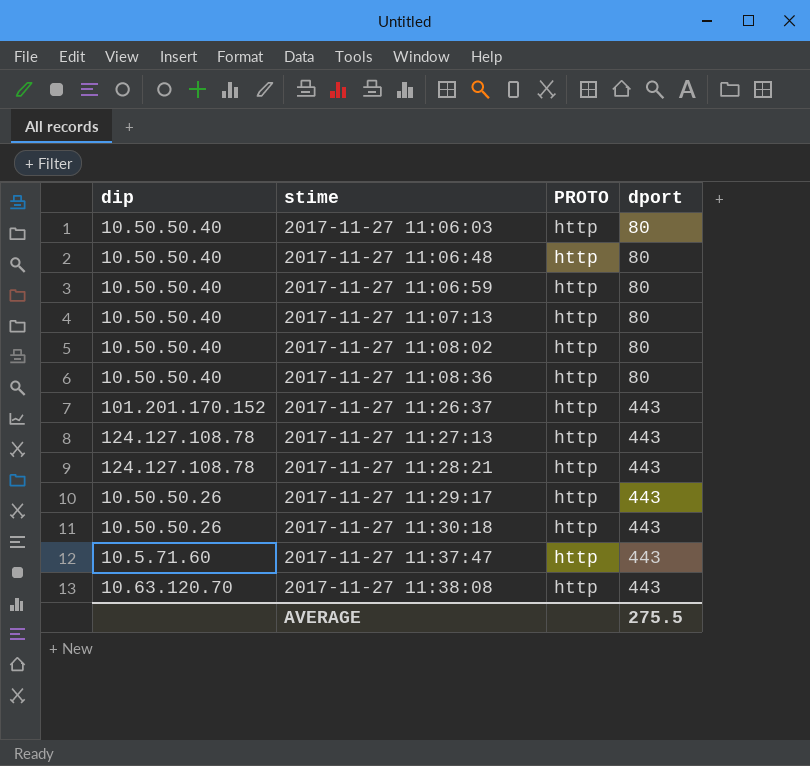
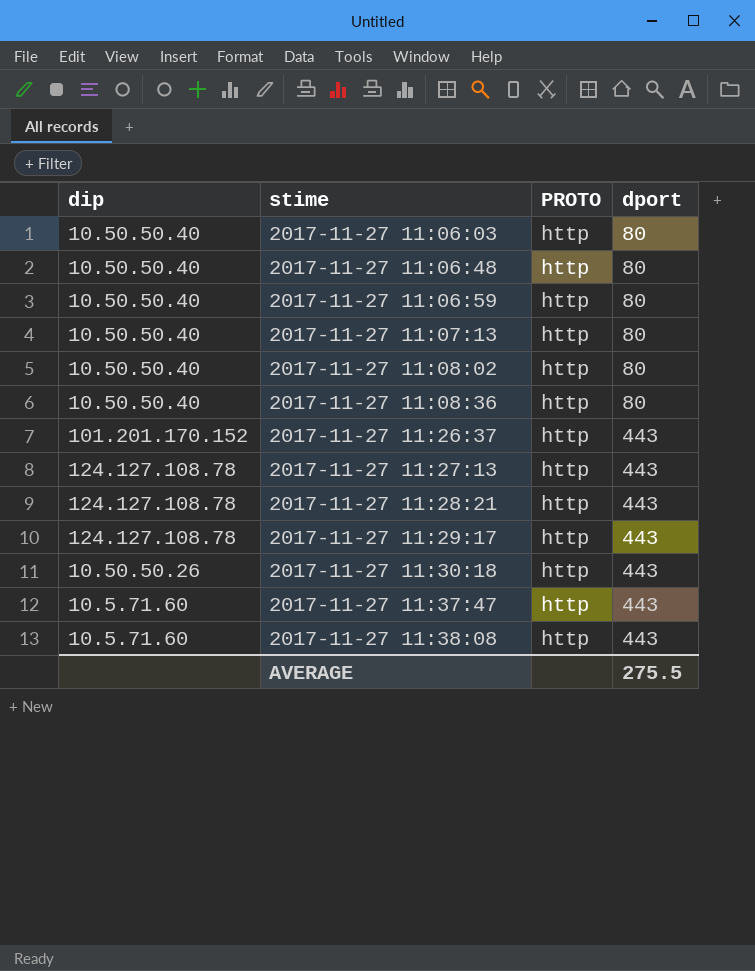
2017-11-27 11:29:17 | dip: 10.50.50.26 -> 124.127.108.78
2017-11-27 11:38:08 | dip: 10.63.120.70 -> 10.5.71.60

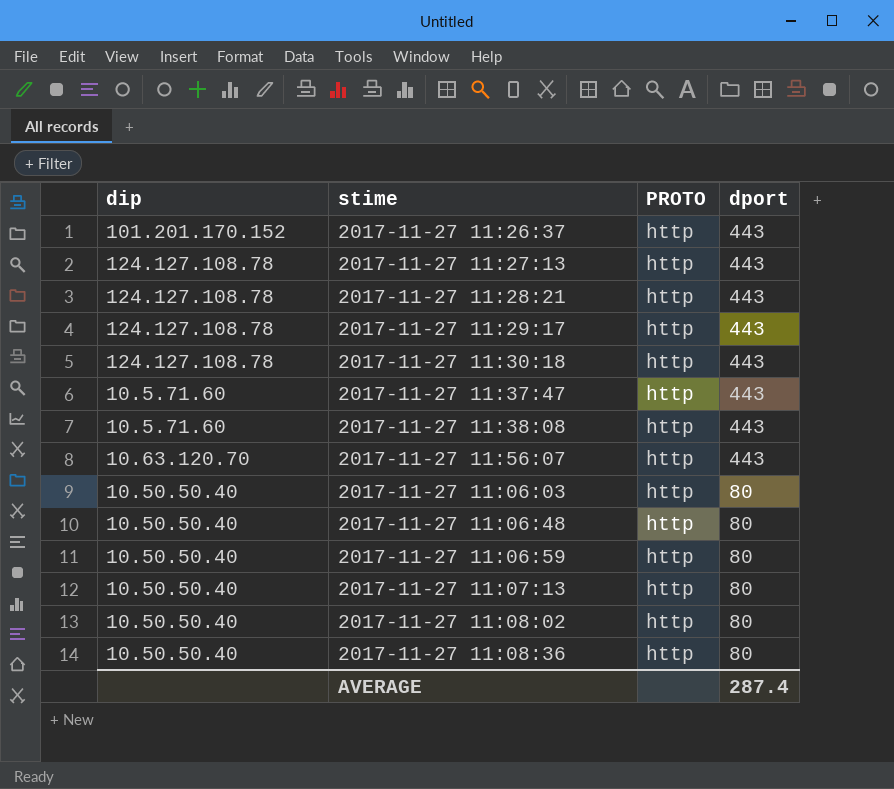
row order: stime ascending -> dport descending
2017-11-27 11:30:18 | dip: 10.50.50.26 -> 124.127.108.78
row 2017-11-27 11:56:07: none -> 10.63.120.70 | http | 443
AVERAGE | dport: 275.5 -> 287.4

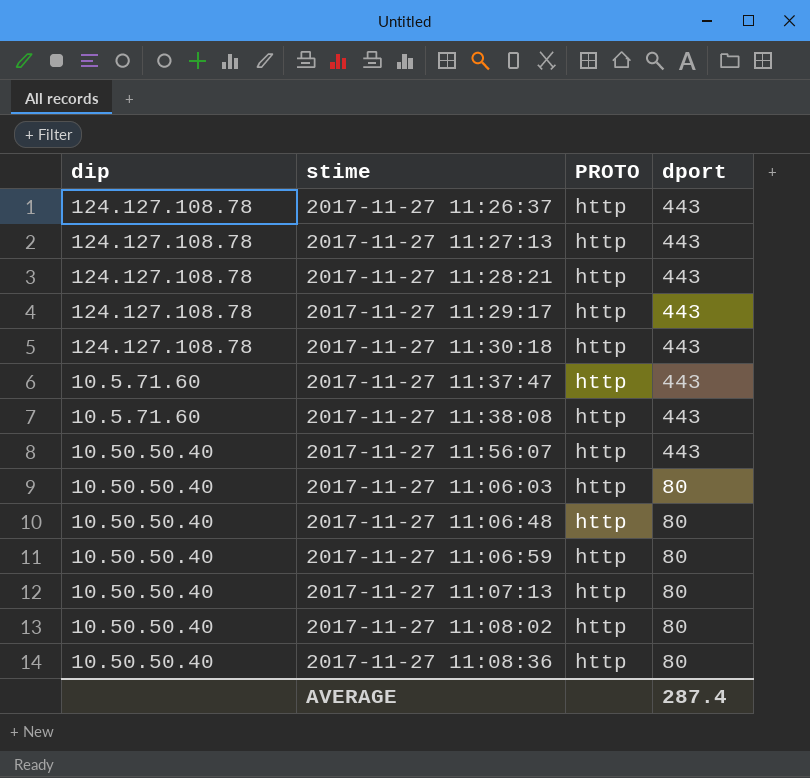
2017-11-27 11:26:37 | dip: 101.201.170.152 -> 124.127.108.78
2017-11-27 11:56:07 | dip: 10.63.120.70 -> 10.50.50.40

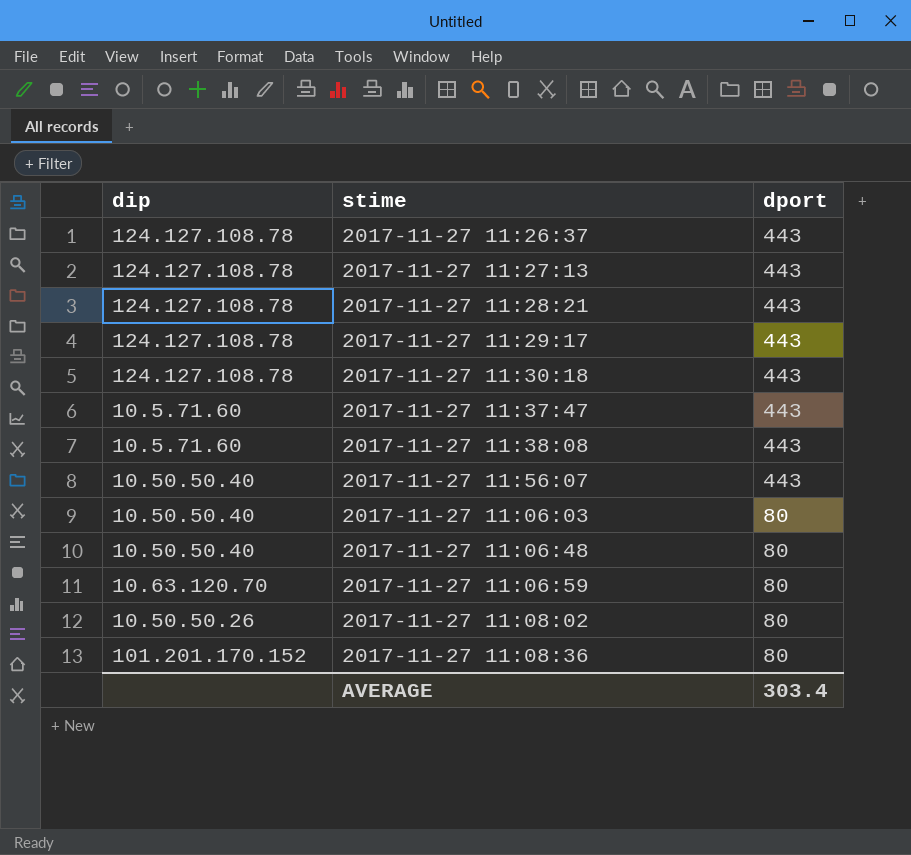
column PROTO | position: 3 -> none
row 2017-11-27 11:07:13: 10.50.50.40 | http | 80 -> none
2017-11-27 11:06:59 | dip: 10.50.50.40 -> 10.63.120.70
2017-11-27 11:08:02 | dip: 10.50.50.40 -> 10.50.50.26
2017-11-27 11:08:36 | dip: 10.50.50.40 -> 101.201.170.152
AVERAGE | dport: 287.4 -> 303.4

